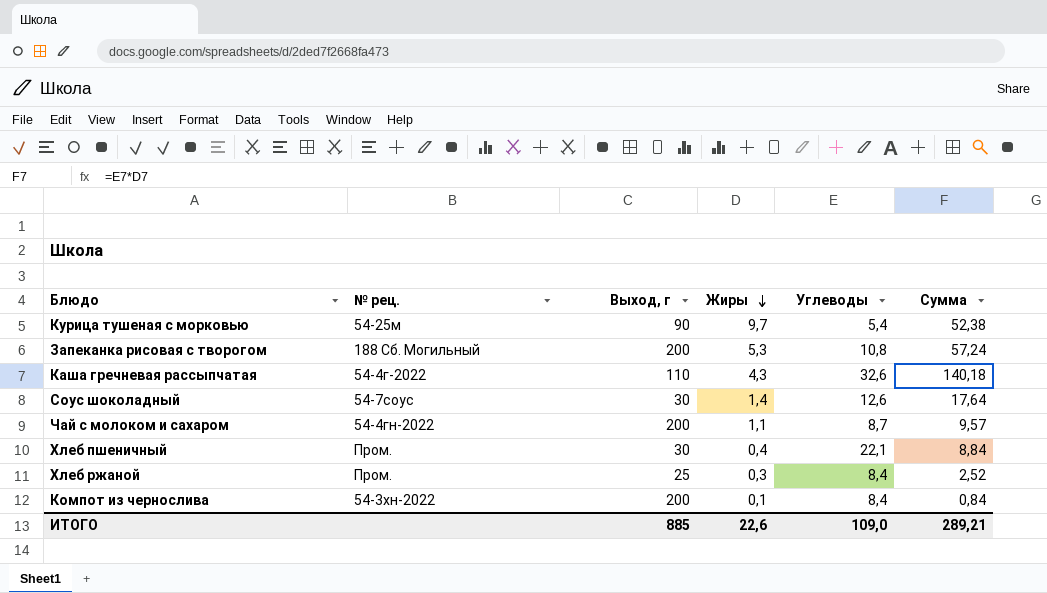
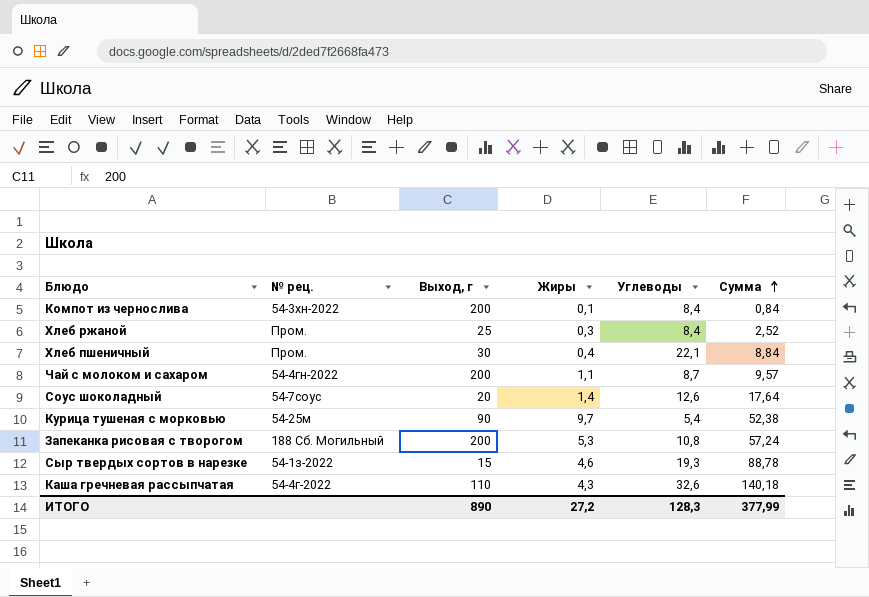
row order: Жиры descending -> Сумма ascending
Соус шоколадный | Выход, г: 30 -> 20
row Сыр твердых сортов в нарезке: none -> 54-1з-2022 | 15 | 4,6 | 19,3 | 88,78
ИТОГО | Выход, г: 885 -> 890
ИТОГО | Жиры: 22,6 -> 27,2
ИТОГО | Углеводы: 109,0 -> 128,3
ИТОГО | Сумма: 289,21 -> 377,99

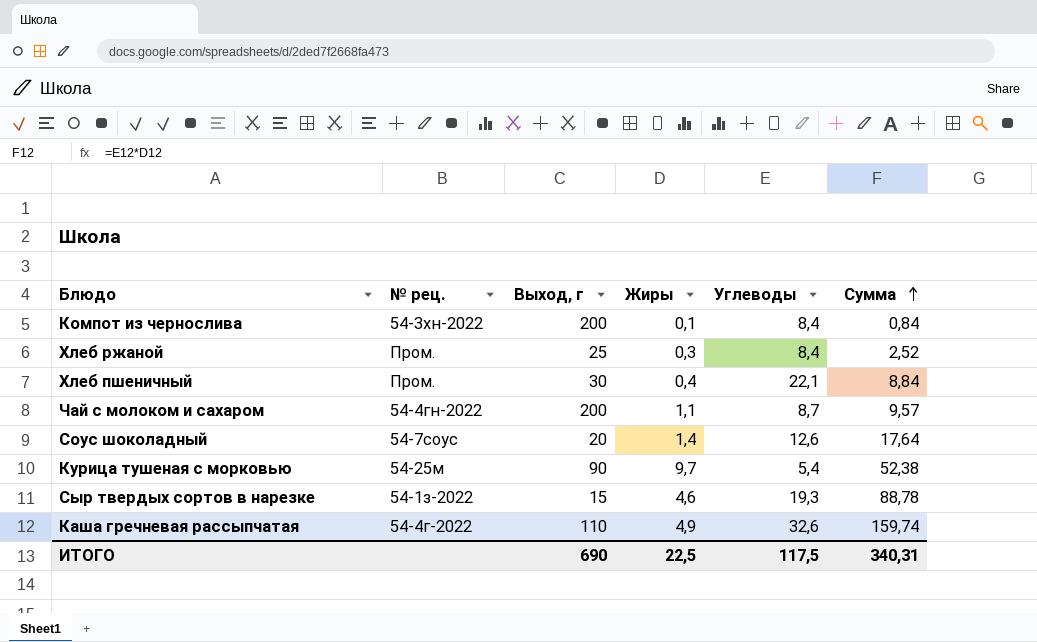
row Запеканка рисовая с творогом: 188 Сб. Могильный | 200 | 5,3 | 10,8 | 57,24 -> none
Каша гречневая рассыпчатая | Жиры: 4,3 -> 4,9
Каша гречневая рассыпчатая | Сумма: 140,18 -> 159,74
ИТОГО | Выход, г: 890 -> 690
ИТОГО | Жиры: 27,2 -> 22,5
ИТОГО | Углеводы: 128,3 -> 117,5
ИТОГО | Сумма: 377,99 -> 340,31

